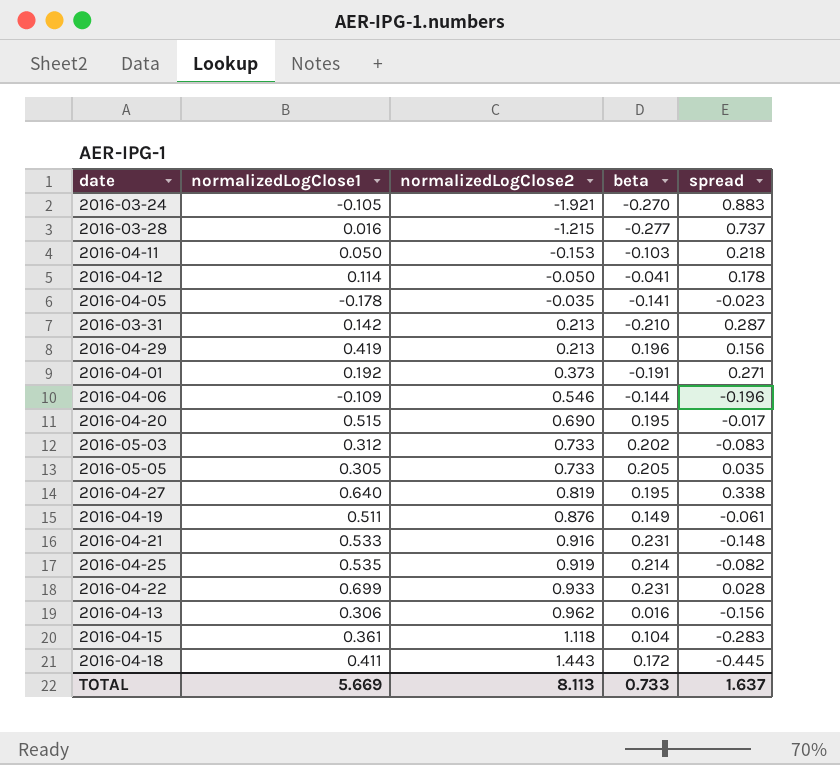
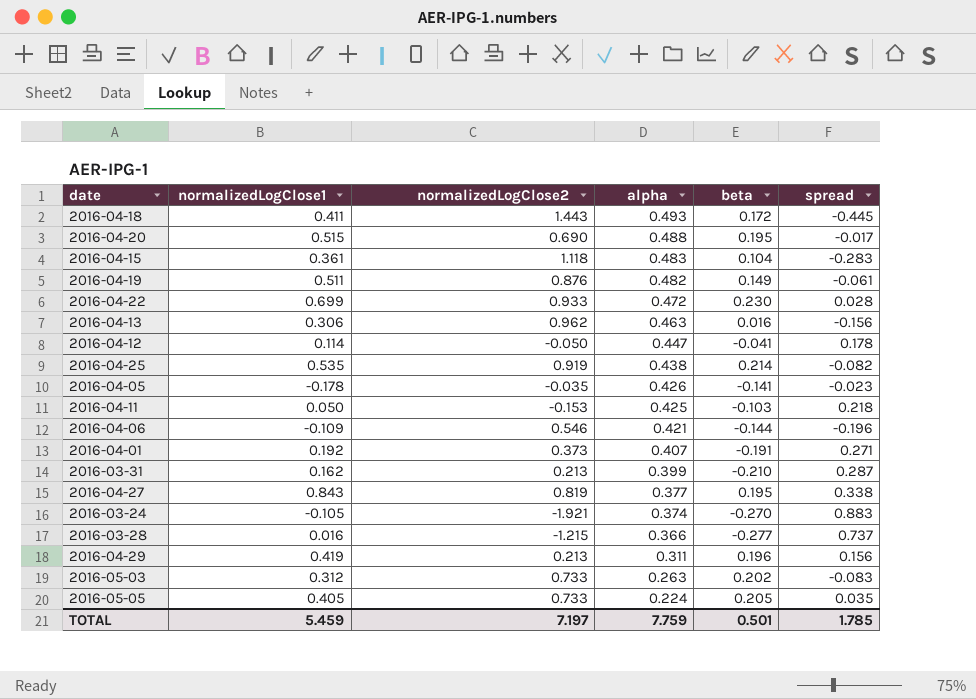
row order: normalizedLogClose2 ascending -> alpha descending
column alpha | position: none -> 4
row 2016-04-21: 0.533 | 0.916 | 0.231 | -0.148 -> none
2016-04-22 | beta: 0.231 -> 0.230
2016-03-31 | normalizedLogClose1: 0.142 -> 0.162
2016-04-27 | normalizedLogClose1: 0.640 -> 0.843
2016-05-05 | normalizedLogClose1: 0.305 -> 0.405
TOTAL | normalizedLogClose1: 5.669 -> 5.459
TOTAL | normalizedLogClose2: 8.113 -> 7.197
TOTAL | beta: 0.733 -> 0.501
TOTAL | spread: 1.637 -> 1.785

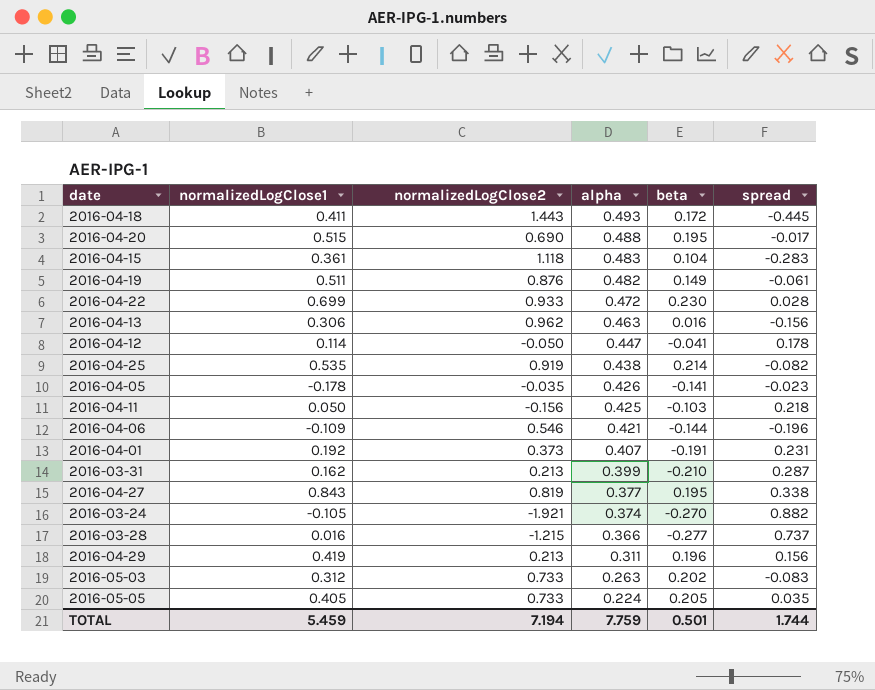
2016-04-11 | normalizedLogClose2: -0.153 -> -0.156
2016-04-01 | spread: 0.271 -> 0.231
2016-03-24 | spread: 0.883 -> 0.882
TOTAL | normalizedLogClose2: 7.197 -> 7.194
TOTAL | spread: 1.785 -> 1.744

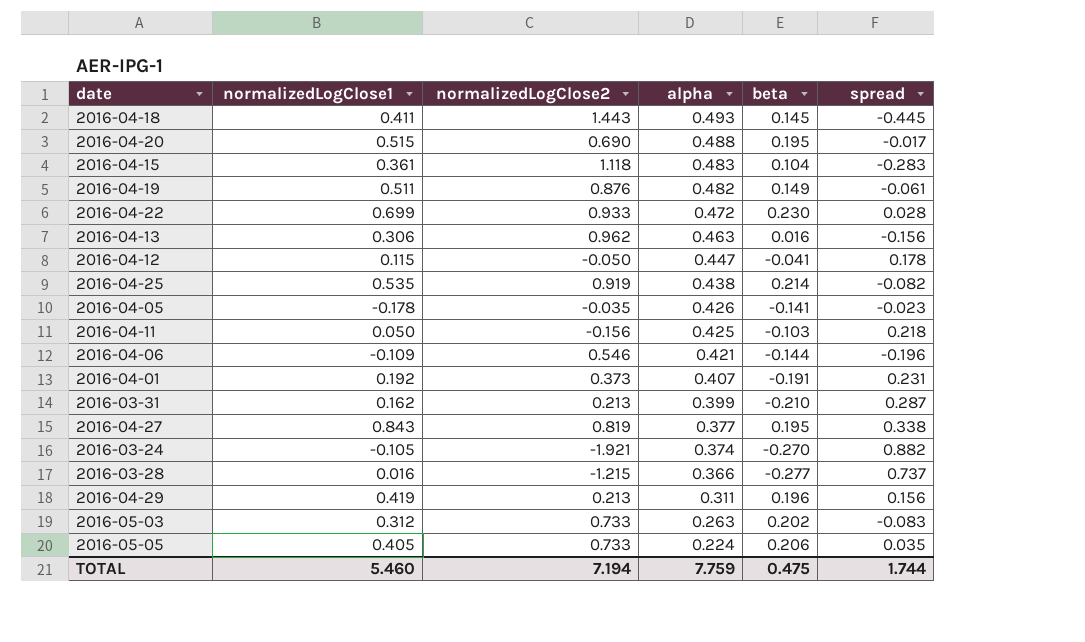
2016-04-18 | beta: 0.172 -> 0.145
2016-04-12 | normalizedLogClose1: 0.114 -> 0.115
2016-05-05 | beta: 0.205 -> 0.206
TOTAL | normalizedLogClose1: 5.459 -> 5.460
TOTAL | beta: 0.501 -> 0.475

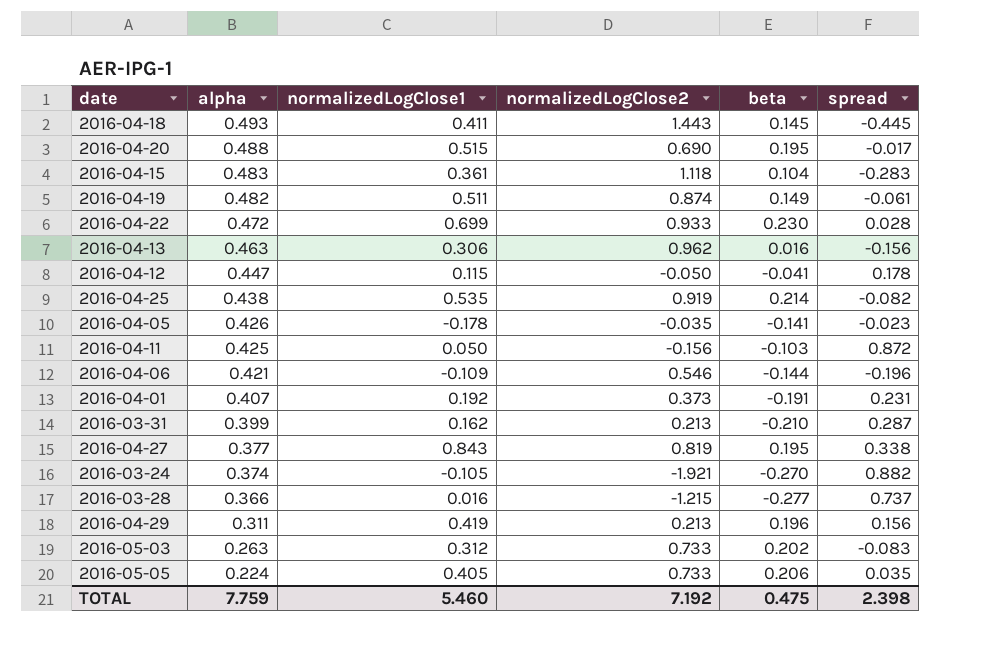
column alpha | position: 4 -> 2
2016-04-19 | normalizedLogClose2: 0.876 -> 0.874
2016-04-11 | spread: 0.218 -> 0.872
TOTAL | normalizedLogClose2: 7.194 -> 7.192
TOTAL | spread: 1.744 -> 2.398

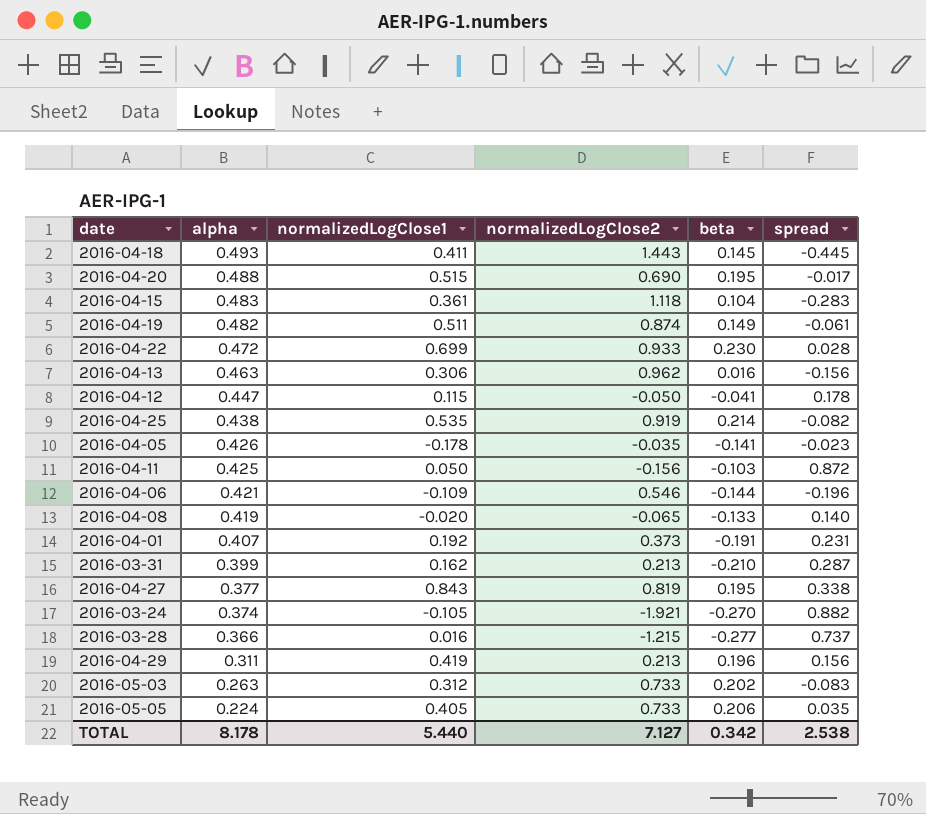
row 2016-04-08: none -> 0.419 | -0.020 | -0.065 | -0.133 | 0.140
TOTAL | alpha: 7.759 -> 8.178
TOTAL | normalizedLogClose1: 5.460 -> 5.440
TOTAL | normalizedLogClose2: 7.192 -> 7.127
TOTAL | beta: 0.475 -> 0.342
TOTAL | spread: 2.398 -> 2.538

